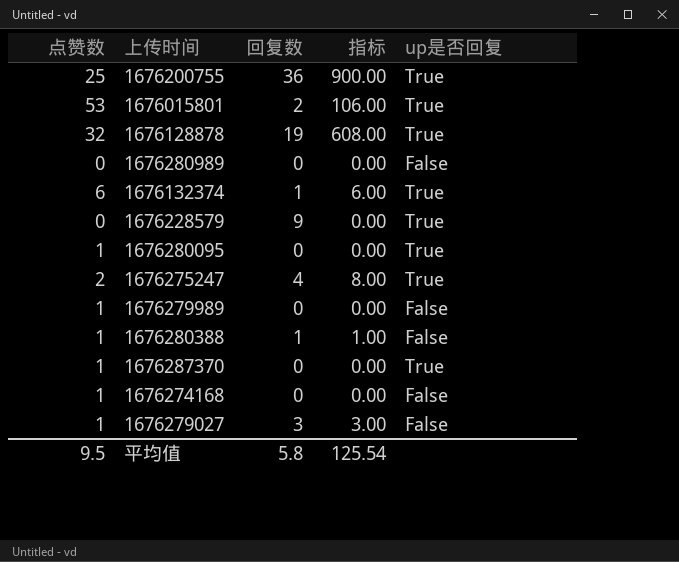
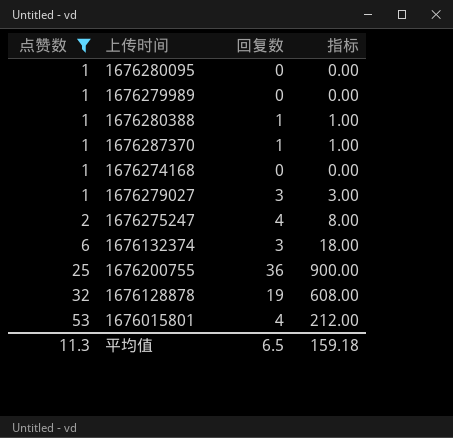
filter: none -> 点赞数 != 0
row order: none -> 点赞数 ascending
column up是否回复 | position: 5 -> none
1676287370 | 回复数: 0 -> 1
1676287370 | 指标: 0.00 -> 1.00
1676132374 | 回复数: 1 -> 3
1676132374 | 指标: 6.00 -> 18.00
1676015801 | 回复数: 2 -> 4
1676015801 | 指标: 106.00 -> 212.00
平均值 | 点赞数: 9.5 -> 11.3
平均值 | 回复数: 5.8 -> 6.5
平均值 | 指标: 125.54 -> 159.18

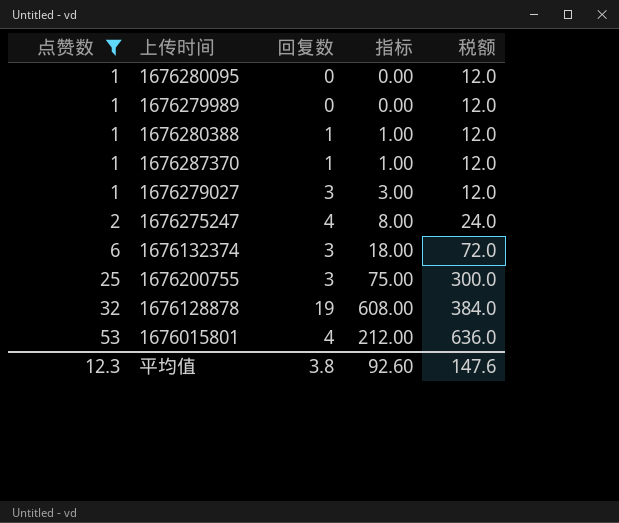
column 税额 | formula: none -> [点赞数] * 12
row 1676274168: 1 | 0 | 0.00 -> none
1676200755 | 回复数: 36 -> 3
1676200755 | 指标: 900.00 -> 75.00
平均值 | 点赞数: 11.3 -> 12.3
平均值 | 回复数: 6.5 -> 3.8
平均值 | 指标: 159.18 -> 92.60

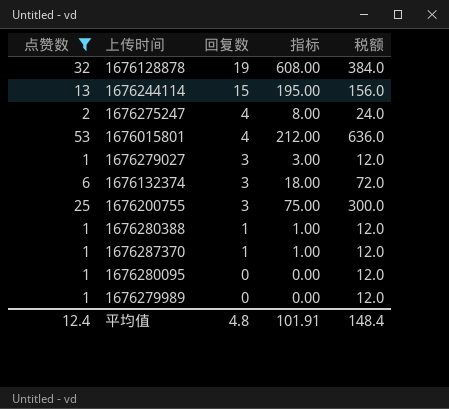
row order: 点赞数 ascending -> 回复数 descending
row 1676244114: none -> 13 | 15 | 195.00 | 156.0
平均值 | 点赞数: 12.3 -> 12.4
平均值 | 回复数: 3.8 -> 4.8
平均值 | 指标: 92.60 -> 101.91
平均值 | 税额: 147.6 -> 148.4

